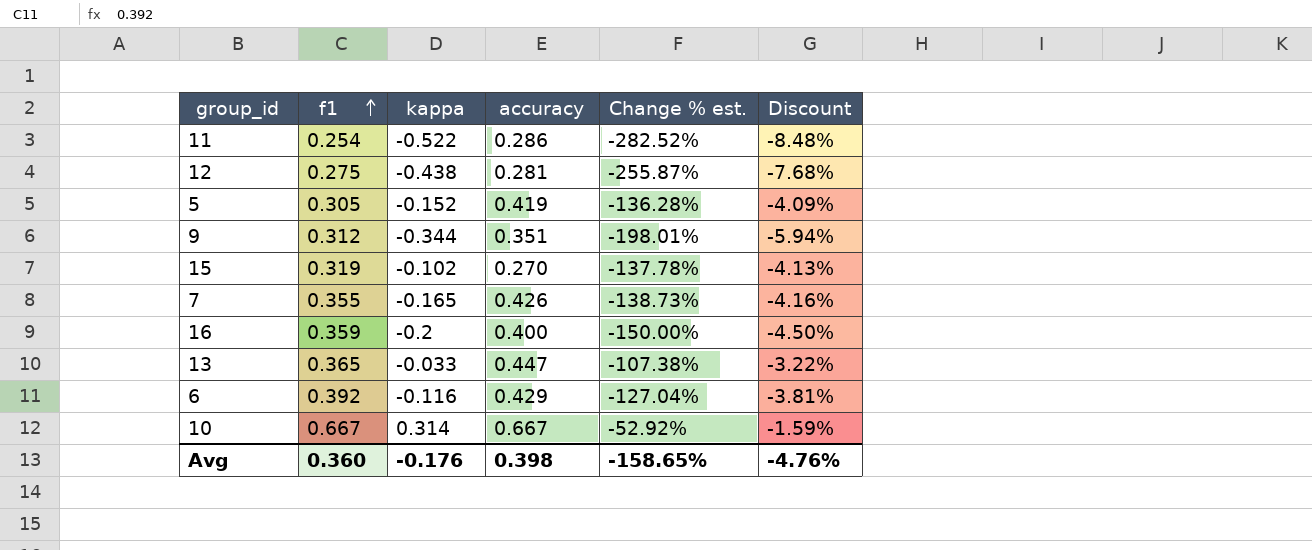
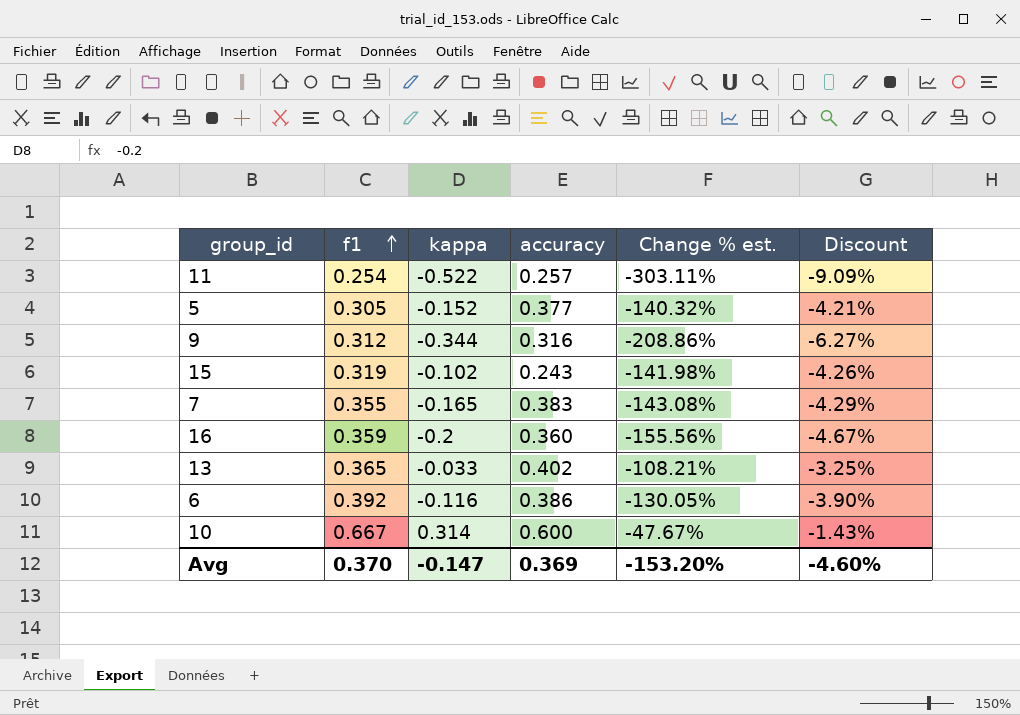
row 12: 0.275 | -0.438 | 0.281 | -255.87% | -7.68% -> none
11 | accuracy: 0.286 -> 0.257
11 | Change % est.: -282.52% -> -303.11%
11 | Discount: -8.48% -> -9.09%
5 | accuracy: 0.419 -> 0.377
5 | Change % est.: -136.28% -> -140.32%
5 | Discount: -4.09% -> -4.21%
9 | accuracy: 0.351 -> 0.316
9 | Change % est.: -198.01% -> -208.86%
9 | Discount: -5.94% -> -6.27%
15 | accuracy: 0.270 -> 0.243
15 | Change % est.: -137.78% -> -141.98%
15 | Discount: -4.13% -> -4.26%
7 | accuracy: 0.426 -> 0.383
7 | Change % est.: -138.73% -> -143.08%
7 | Discount: -4.16% -> -4.29%
16 | accuracy: 0.400 -> 0.360
16 | Change % est.: -150.00% -> -155.56%
16 | Discount: -4.50% -> -4.67%
13 | accuracy: 0.447 -> 0.402
13 | Change % est.: -107.38% -> -108.21%
13 | Discount: -3.22% -> -3.25%
6 | accuracy: 0.429 -> 0.386
6 | Change % est.: -127.04% -> -130.05%
6 | Discount: -3.81% -> -3.90%
10 | accuracy: 0.667 -> 0.600
10 | Change % est.: -52.92% -> -47.67%
10 | Discount: -1.59% -> -1.43%
Avg | f1: 0.360 -> 0.370
Avg | kappa: -0.176 -> -0.147
Avg | accuracy: 0.398 -> 0.369
Avg | Change % est.: -158.65% -> -153.20%
Avg | Discount: -4.76% -> -4.60%

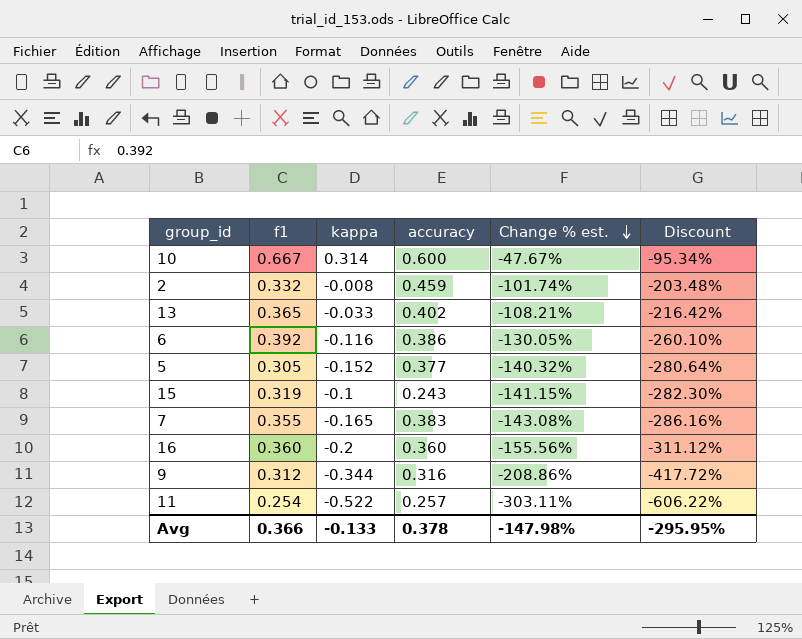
row order: f1 ascending -> Change % est. descending
column Discount | formula: [Change % est.] * 0.03 -> [Change % est.] * 2
row 2: none -> 0.332 | -0.008 | 0.459 | -101.74% | -203.48%
15 | kappa: -0.102 -> -0.1
15 | Change % est.: -141.98% -> -141.15%
16 | f1: 0.359 -> 0.360
Avg | f1: 0.370 -> 0.366
Avg | kappa: -0.147 -> -0.133
Avg | accuracy: 0.369 -> 0.378
Avg | Change % est.: -153.20% -> -147.98%
Avg | Discount: -4.60% -> -295.95%

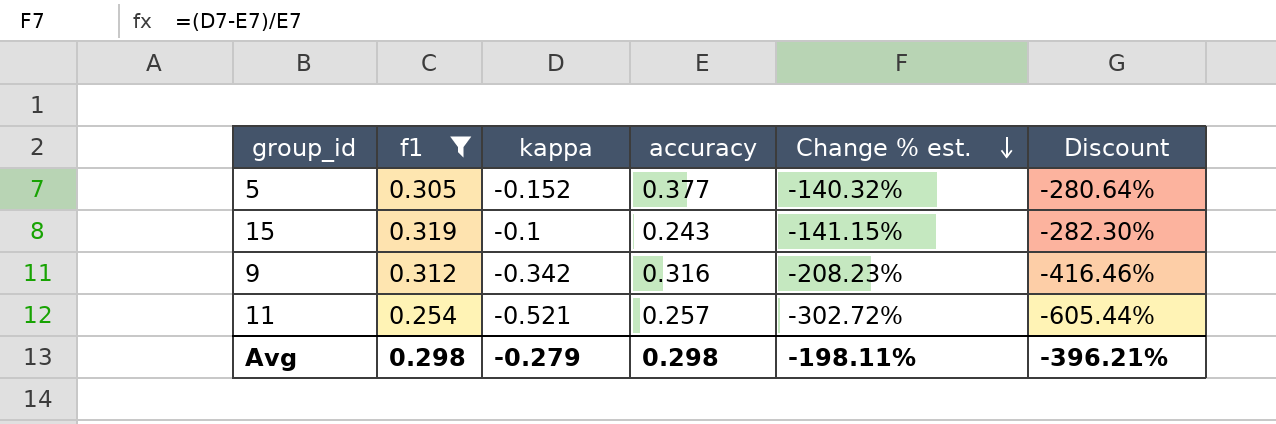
filter: none -> f1 <= 0.319
9 | kappa: -0.344 -> -0.342
9 | Change % est.: -208.86% -> -208.23%
9 | Discount: -417.72% -> -416.46%
11 | kappa: -0.522 -> -0.521
11 | Change % est.: -303.11% -> -302.72%
11 | Discount: -606.22% -> -605.44%
Avg | f1: 0.366 -> 0.298
Avg | kappa: -0.133 -> -0.279
Avg | accuracy: 0.378 -> 0.298
Avg | Change % est.: -147.98% -> -198.11%
Avg | Discount: -295.95% -> -396.21%

